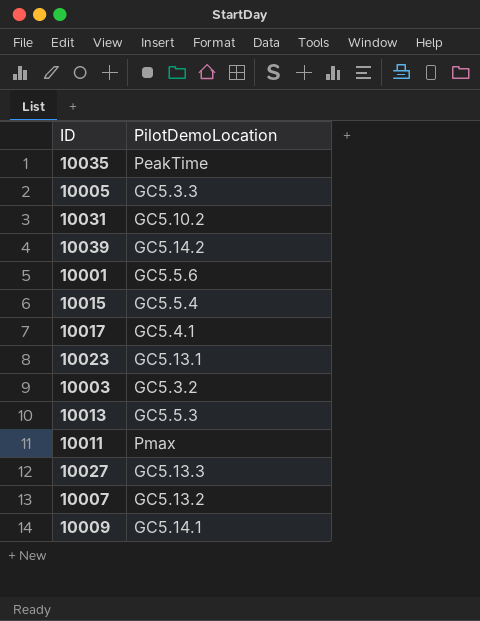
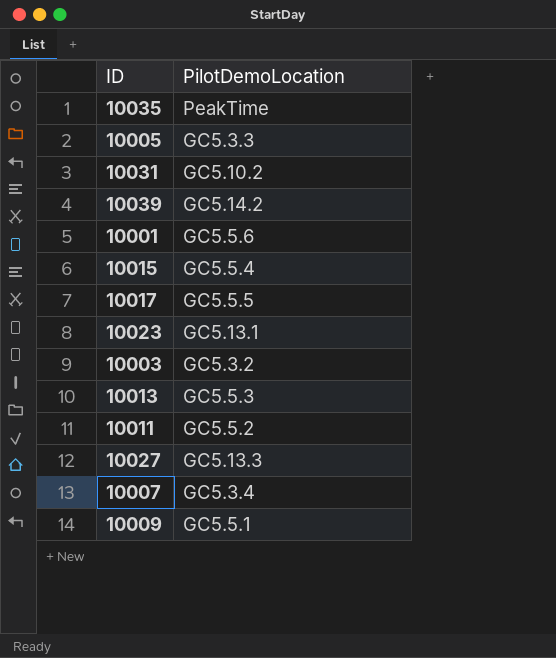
10017 | PilotDemoLocation: GC5.4.1 -> GC5.5.5
10011 | PilotDemoLocation: Pmax -> GC5.5.2
10007 | PilotDemoLocation: GC5.13.2 -> GC5.3.4
10009 | PilotDemoLocation: GC5.14.1 -> GC5.5.1

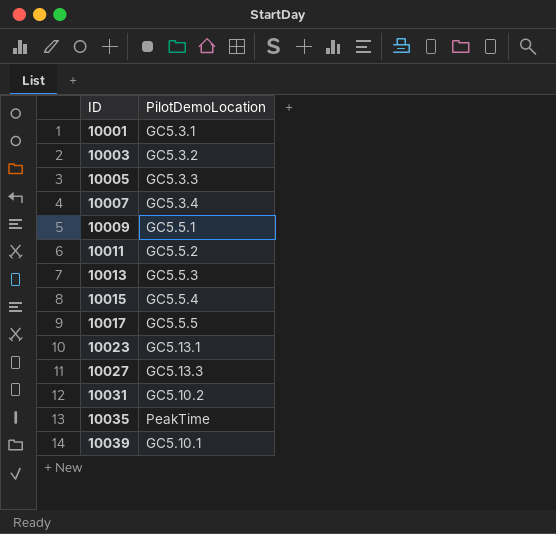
row order: none -> ID ascending
10001 | PilotDemoLocation: GC5.5.6 -> GC5.3.1
10039 | PilotDemoLocation: GC5.14.2 -> GC5.10.1

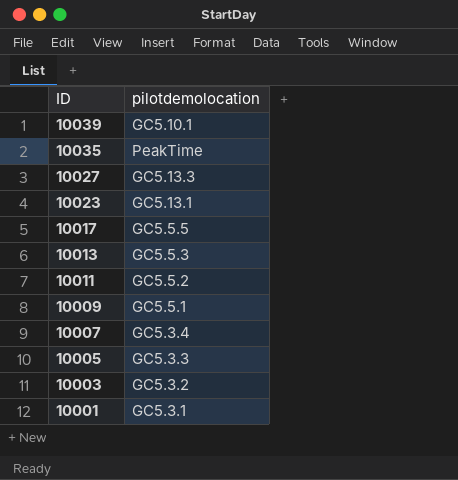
row order: ID ascending -> ID descending
column name: PilotDemoLocation -> pilotdemolocation
row 10015: GC5.5.4 -> none
row 10031: GC5.10.2 -> none

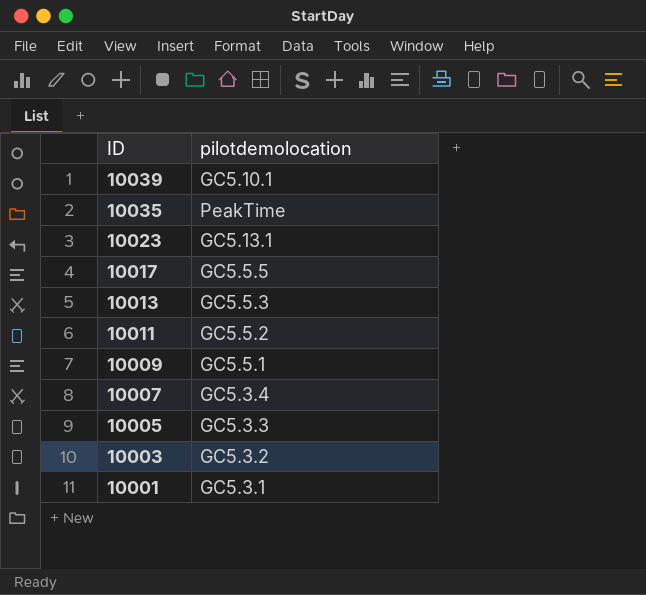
row 10027: GC5.13.3 -> none

